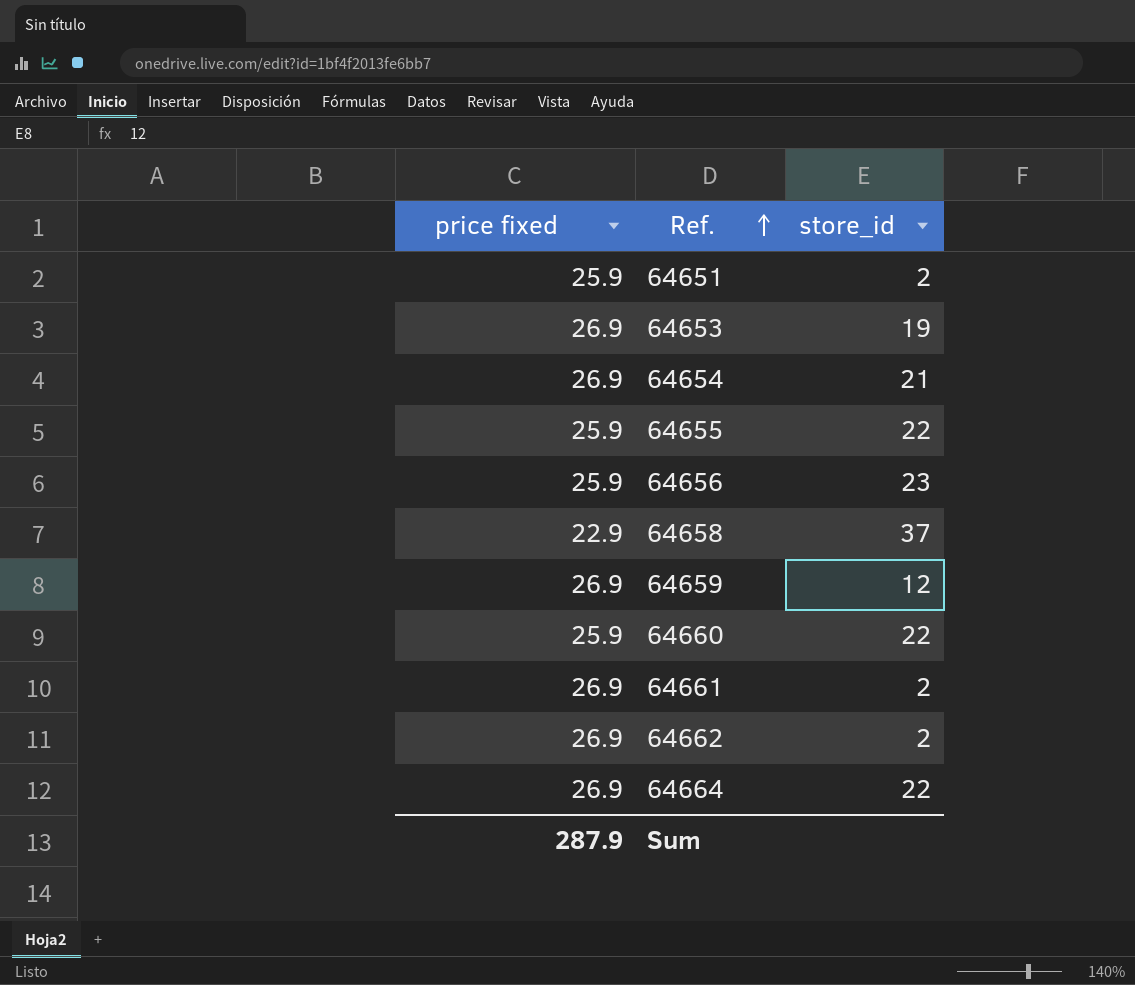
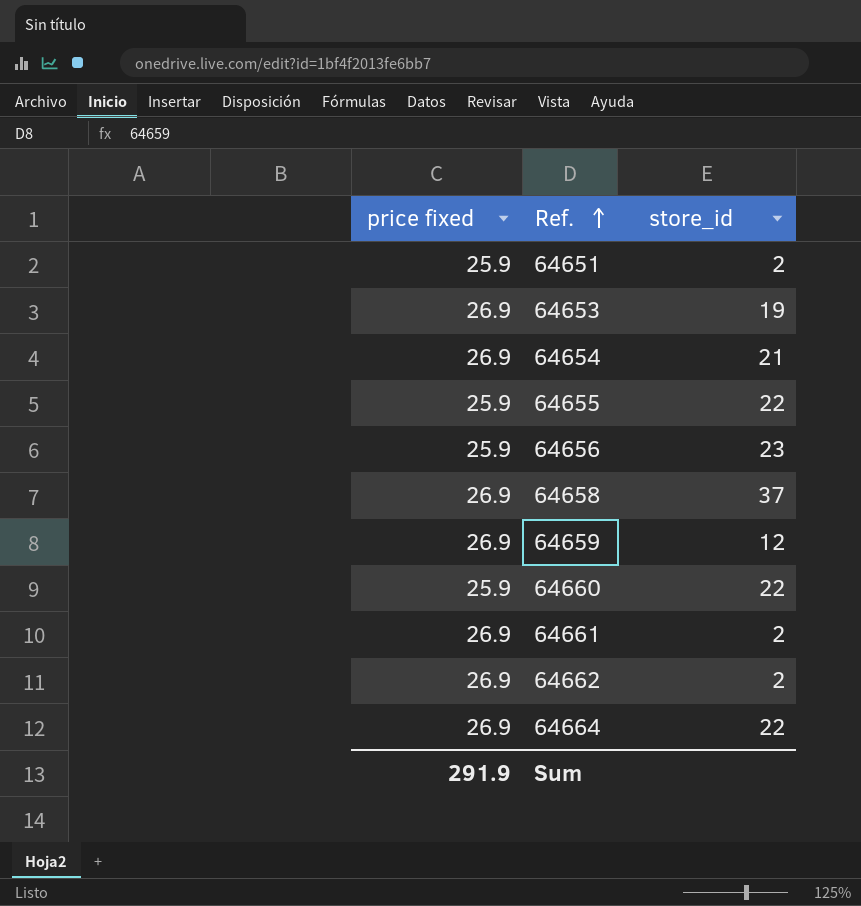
64658 | price fixed: 22.9 -> 26.9
Sum | price fixed: 287.9 -> 291.9

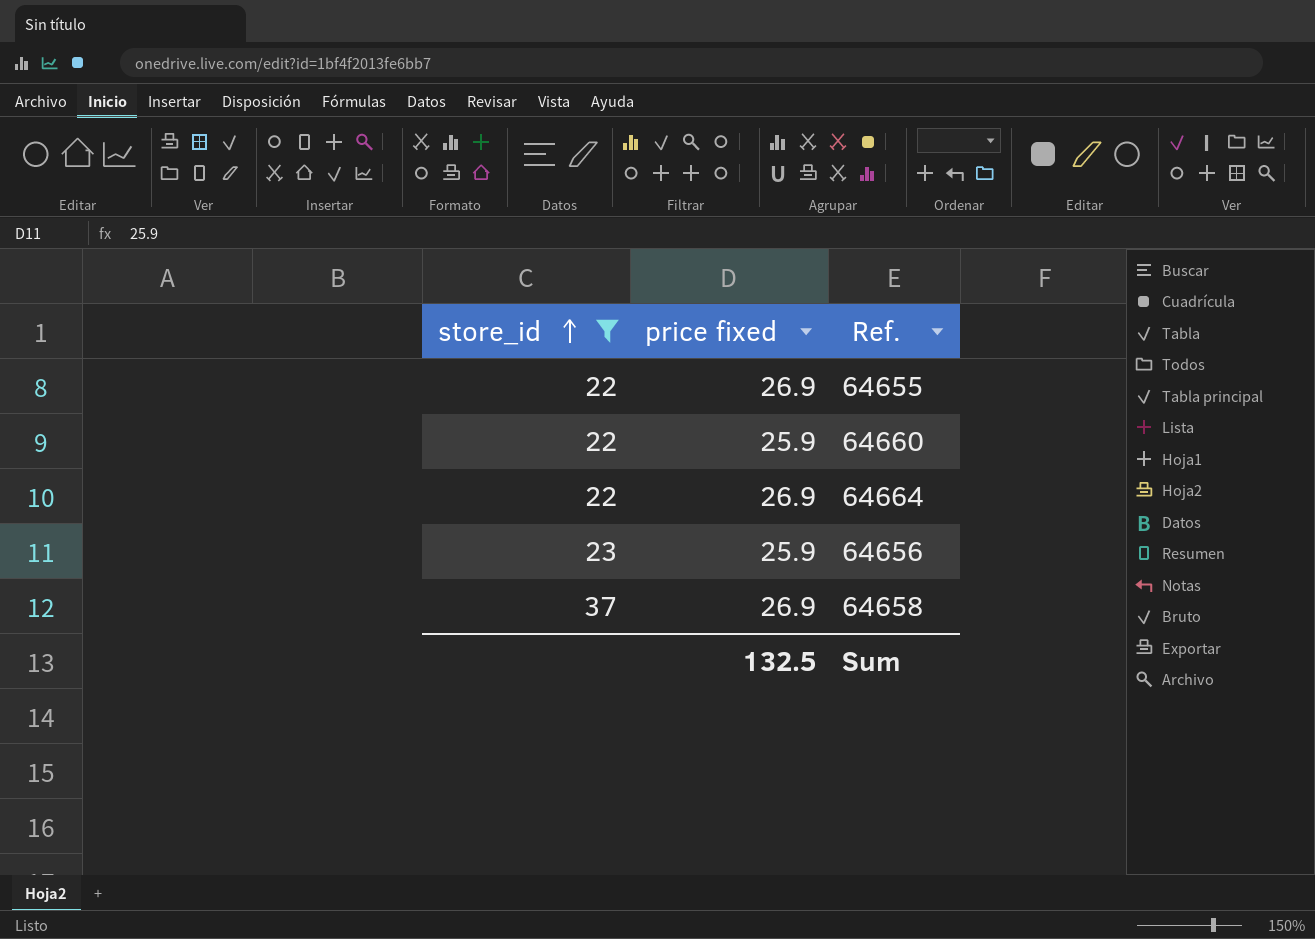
filter: none -> store_id >= 22
row order: Ref. ascending -> store_id ascending
column store_id | position: 3 -> 1
64655 | price fixed: 25.9 -> 26.9
Sum | price fixed: 291.9 -> 132.5

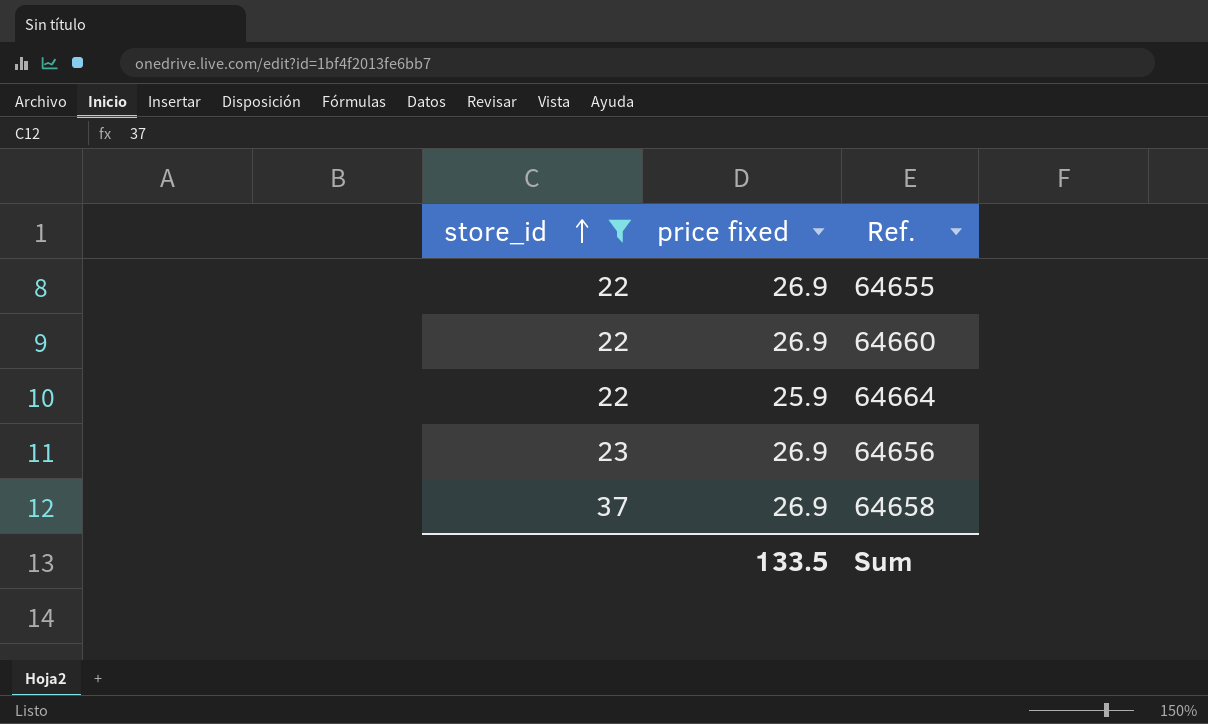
64660 | price fixed: 25.9 -> 26.9
64664 | price fixed: 26.9 -> 25.9
64656 | price fixed: 25.9 -> 26.9
Sum | price fixed: 132.5 -> 133.5

